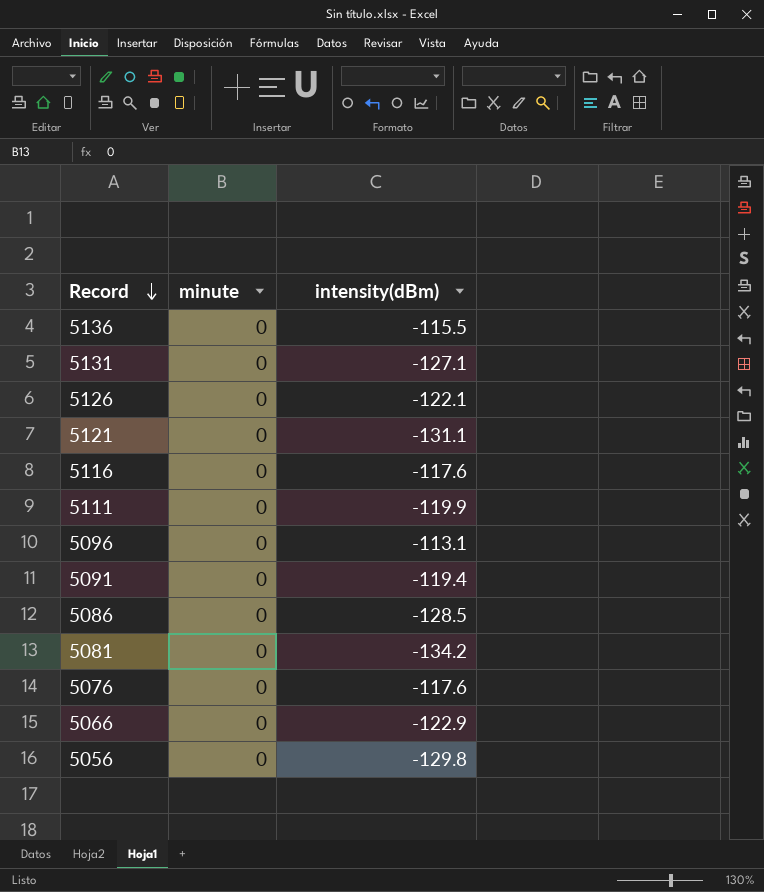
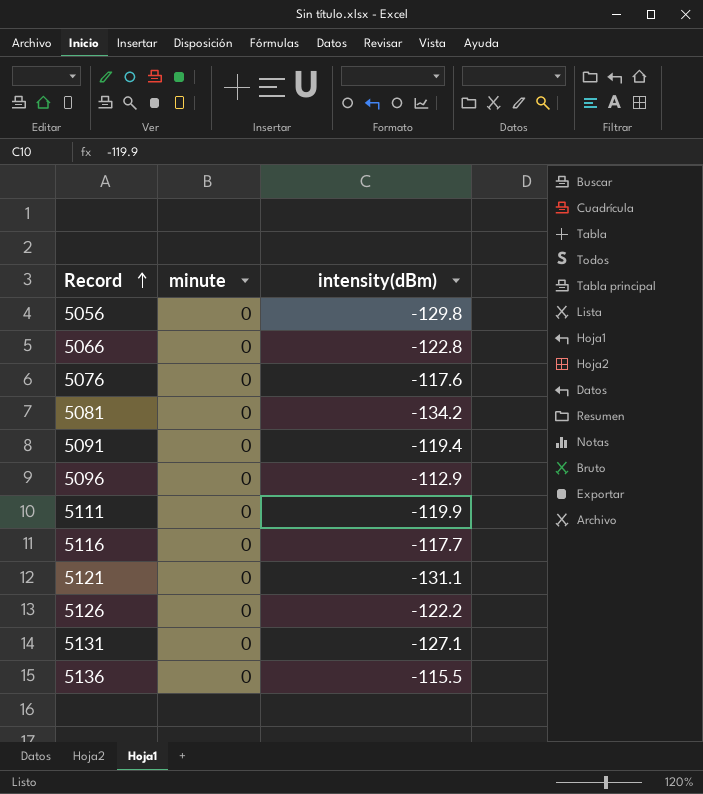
row order: Record descending -> Record ascending
row 5086: 0 | -128.5 -> none
5066 | intensity(dBm): -122.9 -> -122.8
5096 | intensity(dBm): -113.1 -> -112.9
5116 | intensity(dBm): -117.6 -> -117.7
5126 | intensity(dBm): -122.1 -> -122.2

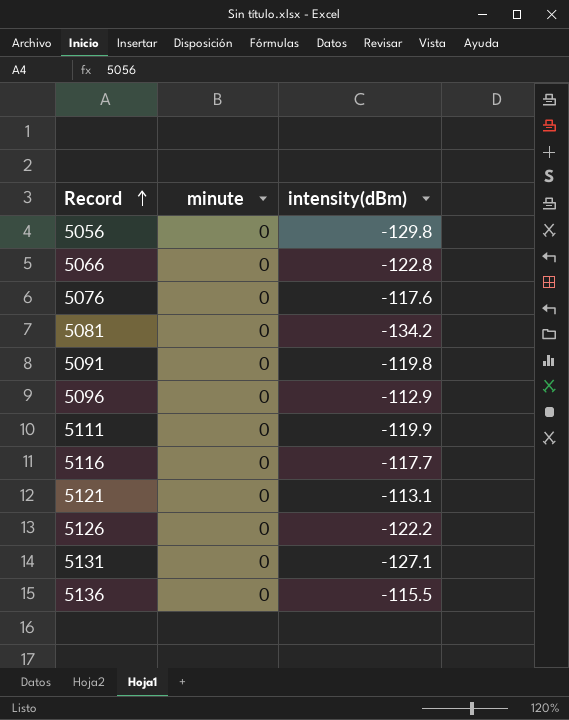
5091 | intensity(dBm): -119.4 -> -119.8
5121 | intensity(dBm): -131.1 -> -113.1

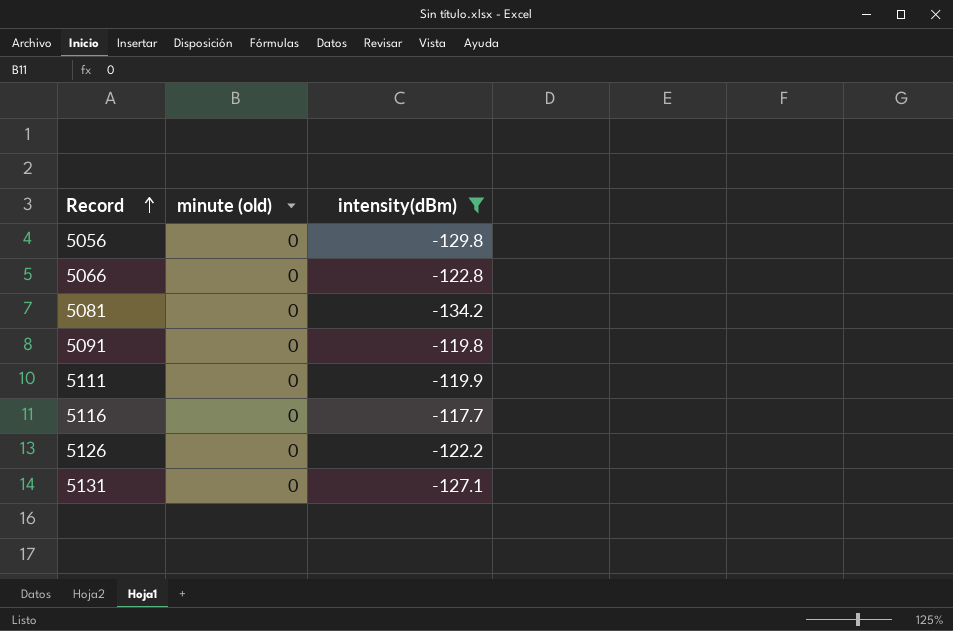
filter: none -> intensity(dBm) <= -117.7
column name: minute -> minute (old)

